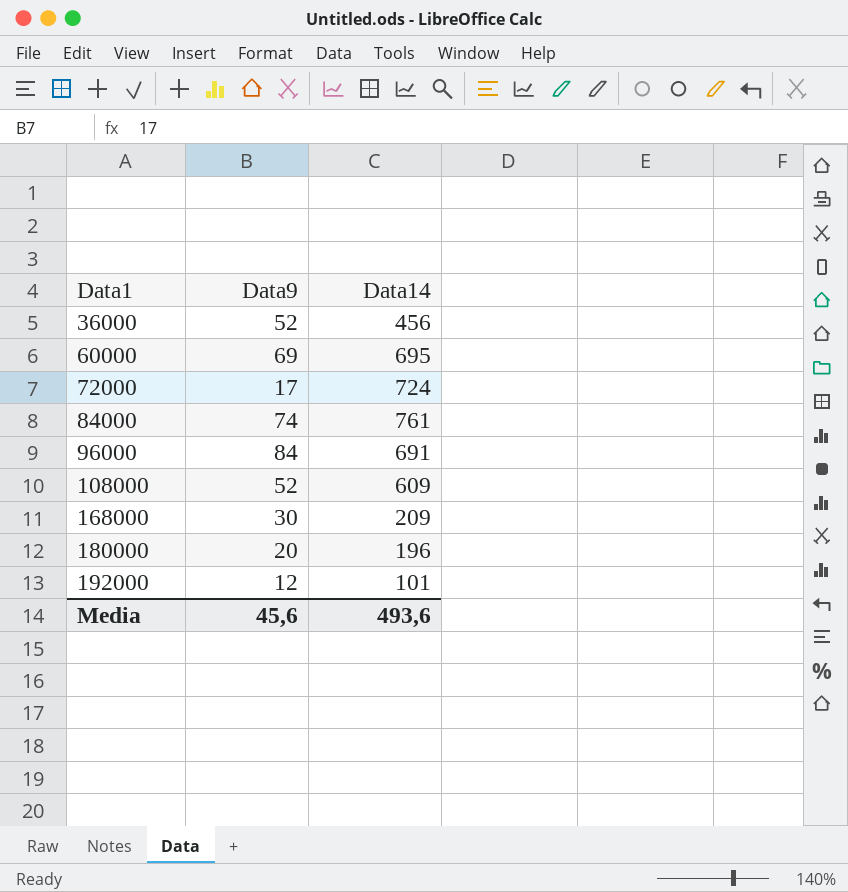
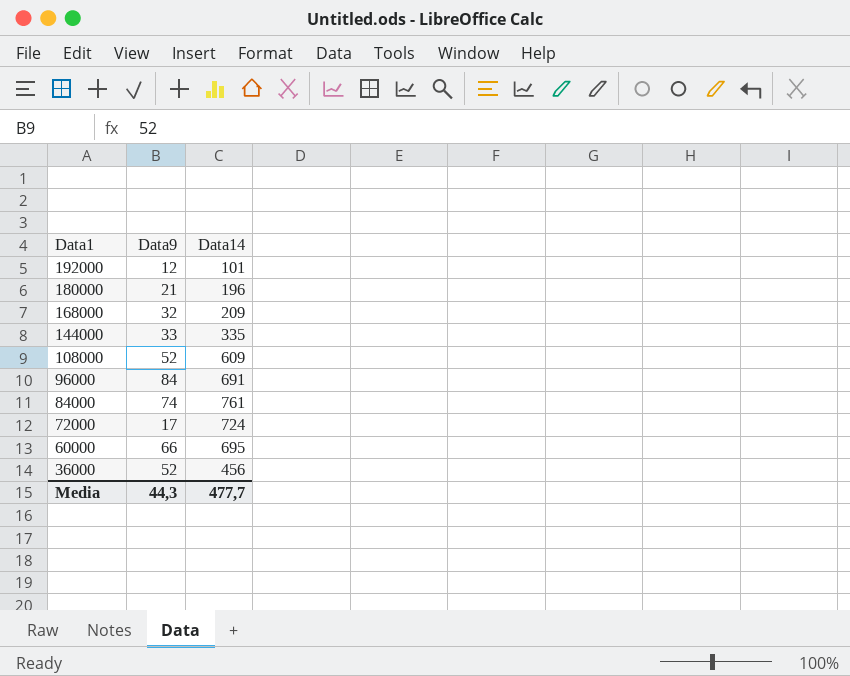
row order: Data1 ascending -> Data1 descending
180000 | Data9: 20 -> 21
168000 | Data9: 30 -> 32
row 144000: none -> 33 | 335
60000 | Data9: 69 -> 66
Media | Data9: 45,6 -> 44,3
Media | Data14: 493,6 -> 477,7

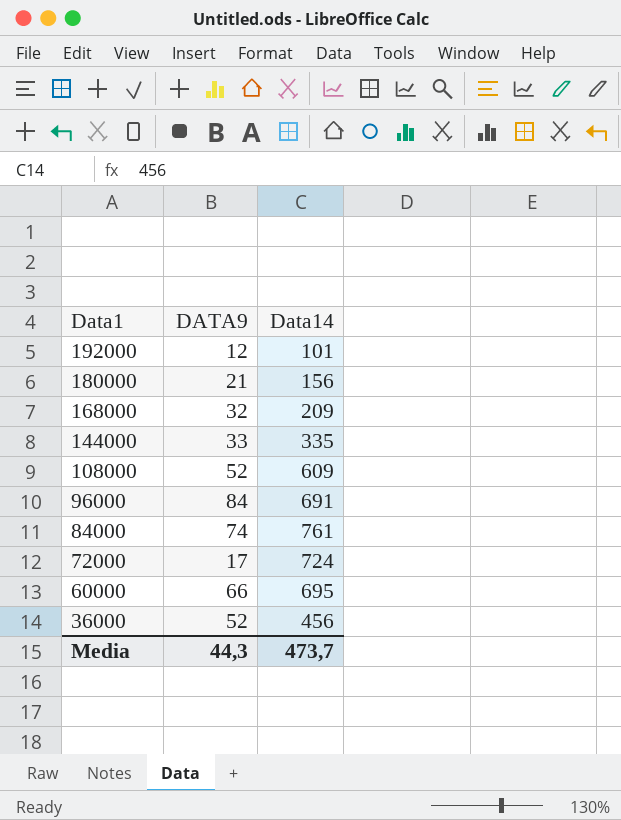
column name: Data9 -> DATA9
180000 | Data14: 196 -> 156
Media | Data14: 477,7 -> 473,7

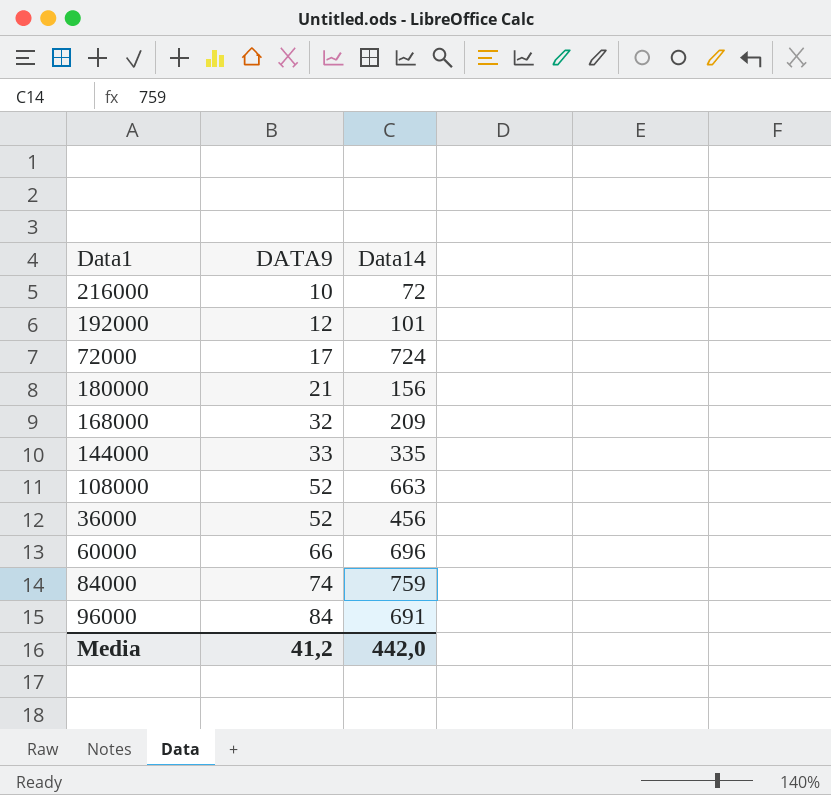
row order: Data1 descending -> DATA9 ascending
row 216000: none -> 10 | 72
108000 | Data14: 609 -> 663
60000 | Data14: 695 -> 696
84000 | Data14: 761 -> 759
Media | DATA9: 44,3 -> 41,2
Media | Data14: 473,7 -> 442,0

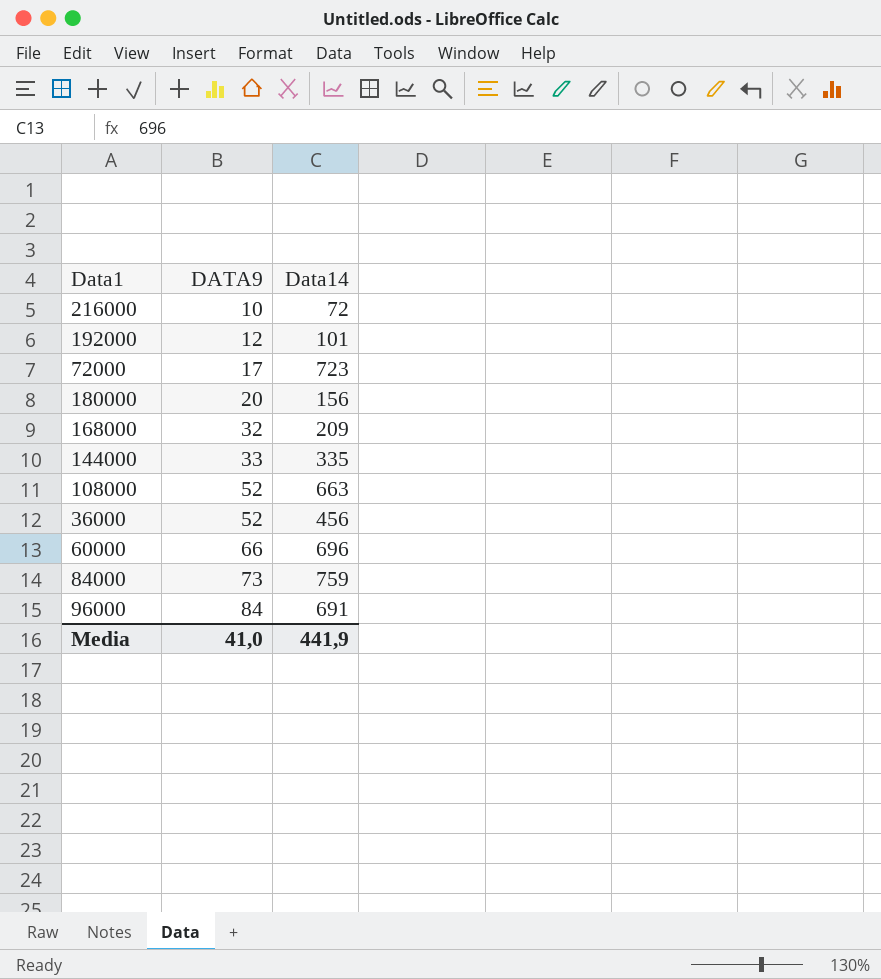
72000 | Data14: 724 -> 723
180000 | DATA9: 21 -> 20
84000 | DATA9: 74 -> 73
Media | DATA9: 41,2 -> 41,0
Media | Data14: 442,0 -> 441,9

